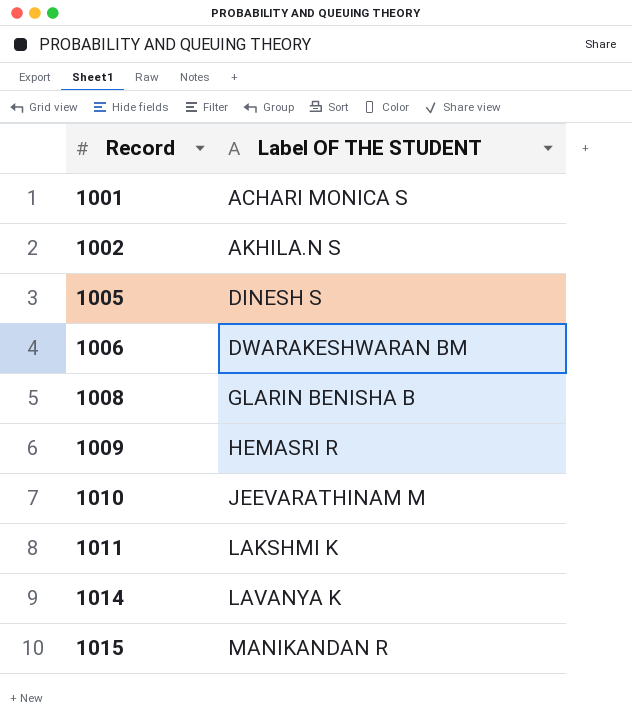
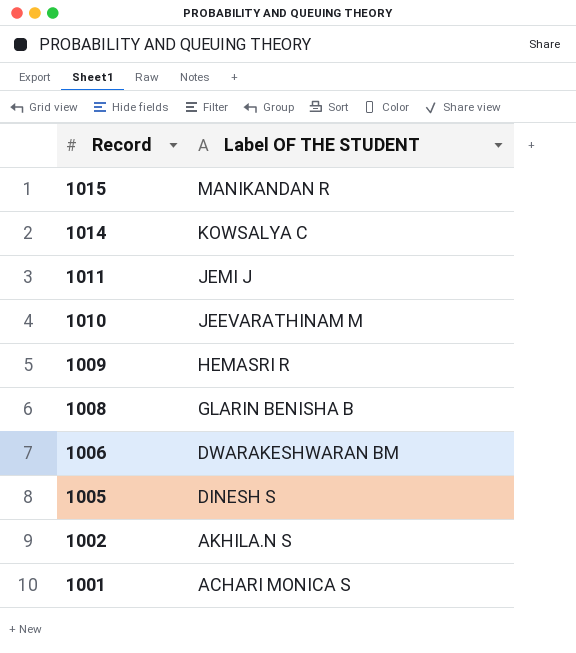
row order: Record ascending -> Record descending
1014 | Label OF THE STUDENT: LAVANYA K -> KOWSALYA C
1011 | Label OF THE STUDENT: LAKSHMI K -> JEMI J

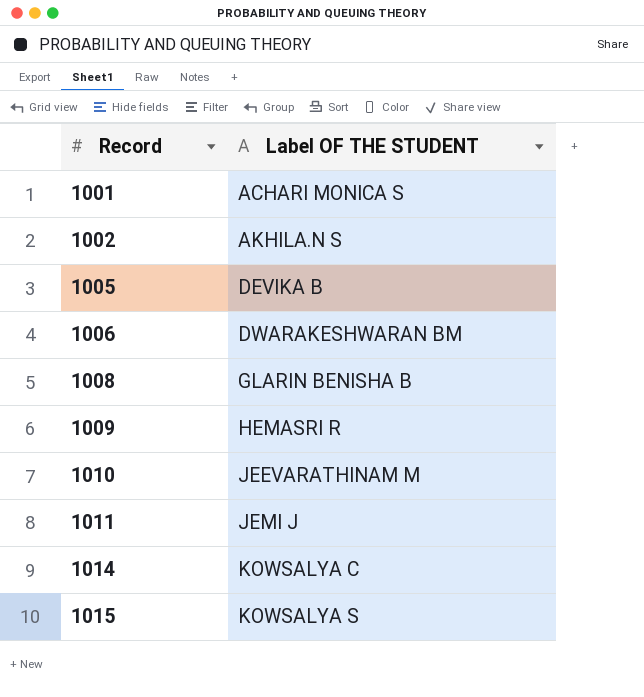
row order: Record descending -> Record ascending
1005 | Label OF THE STUDENT: DINESH S -> DEVIKA B
1015 | Label OF THE STUDENT: MANIKANDAN R -> KOWSALYA S

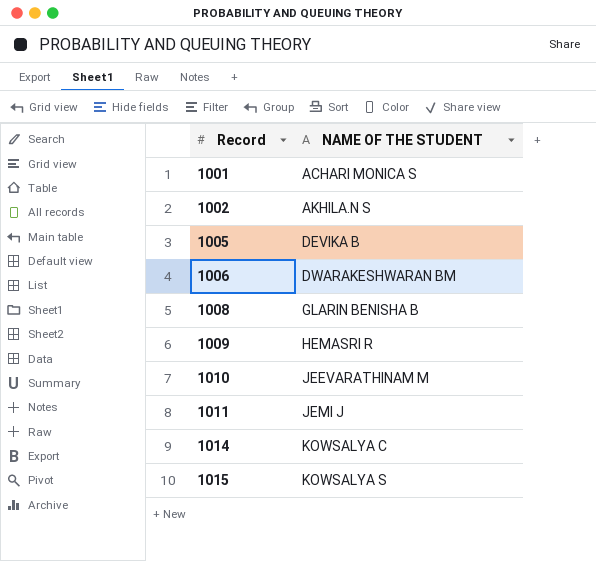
column name: Label OF THE STUDENT -> NAME OF THE STUDENT

